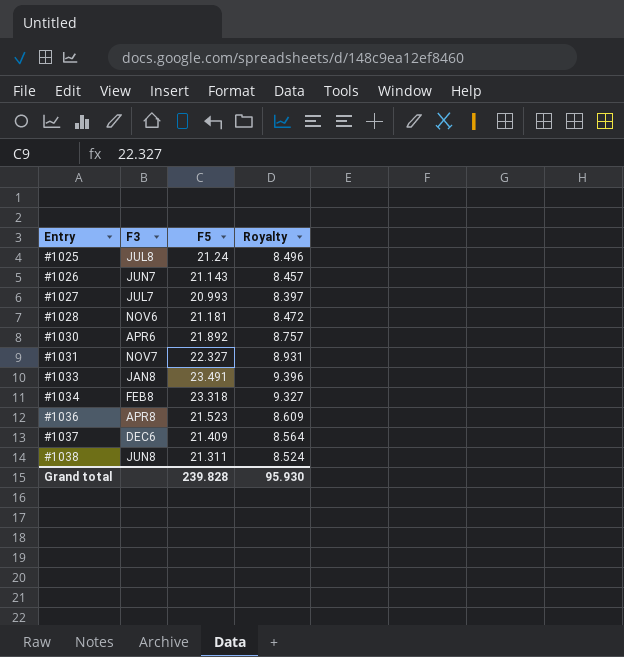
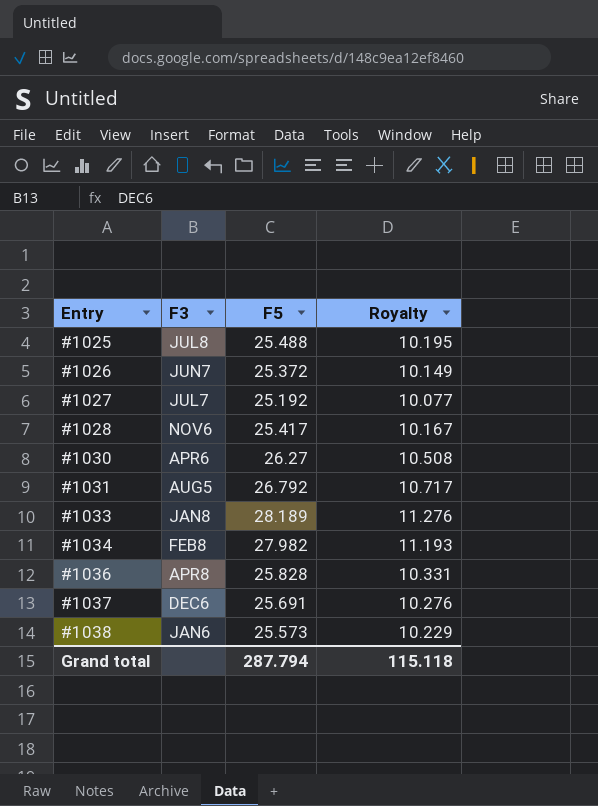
#1025 | F5: 21.24 -> 25.488
#1025 | Royalty: 8.496 -> 10.195
#1026 | F5: 21.143 -> 25.372
#1026 | Royalty: 8.457 -> 10.149
#1027 | F5: 20.993 -> 25.192
#1027 | Royalty: 8.397 -> 10.077
#1028 | F5: 21.181 -> 25.417
#1028 | Royalty: 8.472 -> 10.167
#1030 | F5: 21.892 -> 26.27
#1030 | Royalty: 8.757 -> 10.508
#1031 | F3: NOV7 -> AUG5
#1031 | F5: 22.327 -> 26.792
#1031 | Royalty: 8.931 -> 10.717
#1033 | F5: 23.491 -> 28.189
#1033 | Royalty: 9.396 -> 11.276
#1034 | F5: 23.318 -> 27.982
#1034 | Royalty: 9.327 -> 11.193
#1036 | F5: 21.523 -> 25.828
#1036 | Royalty: 8.609 -> 10.331
#1037 | F5: 21.409 -> 25.691
#1037 | Royalty: 8.564 -> 10.276
#1038 | F3: JUN8 -> JAN6
#1038 | F5: 21.311 -> 25.573
#1038 | Royalty: 8.524 -> 10.229
Grand total | F5: 239.828 -> 287.794
Grand total | Royalty: 95.930 -> 115.118

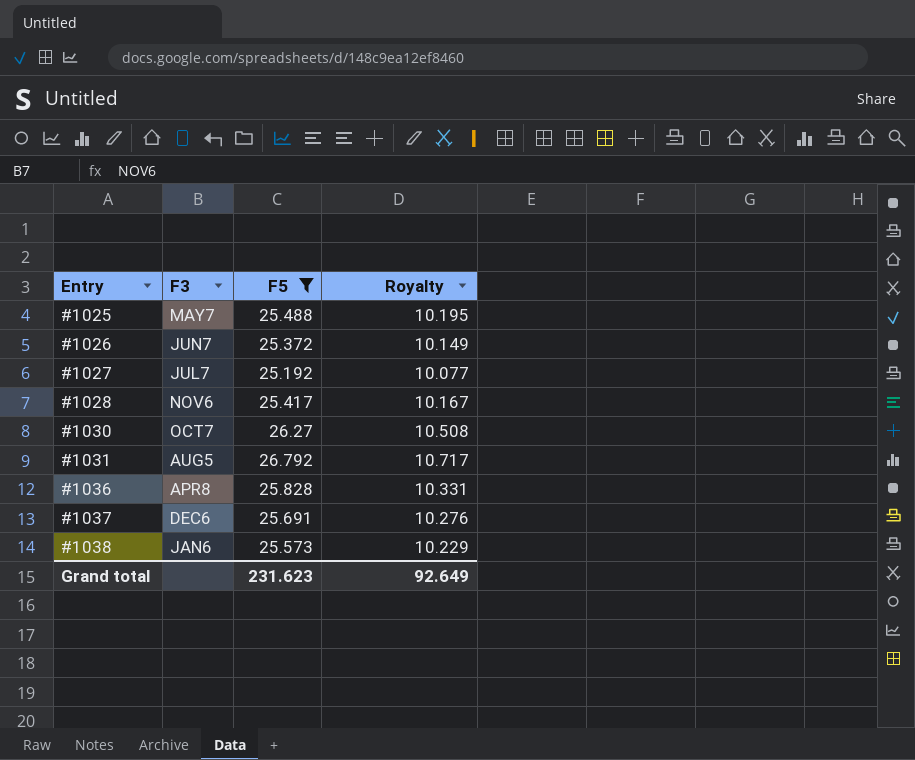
filter: none -> F5 <= 26.792
#1025 | F3: JUL8 -> MAY7
#1030 | F3: APR6 -> OCT7
Grand total | F5: 287.794 -> 231.623
Grand total | Royalty: 115.118 -> 92.649

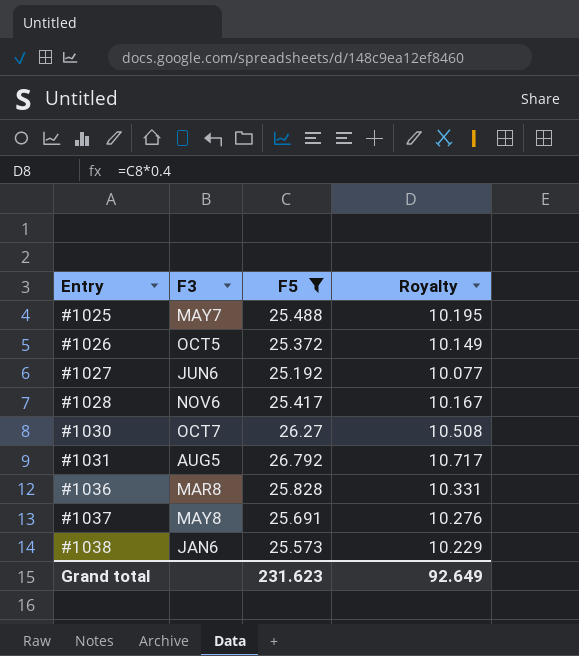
#1026 | F3: JUN7 -> OCT5
#1027 | F3: JUL7 -> JUN6
#1036 | F3: APR8 -> MAR8
#1037 | F3: DEC6 -> MAY8

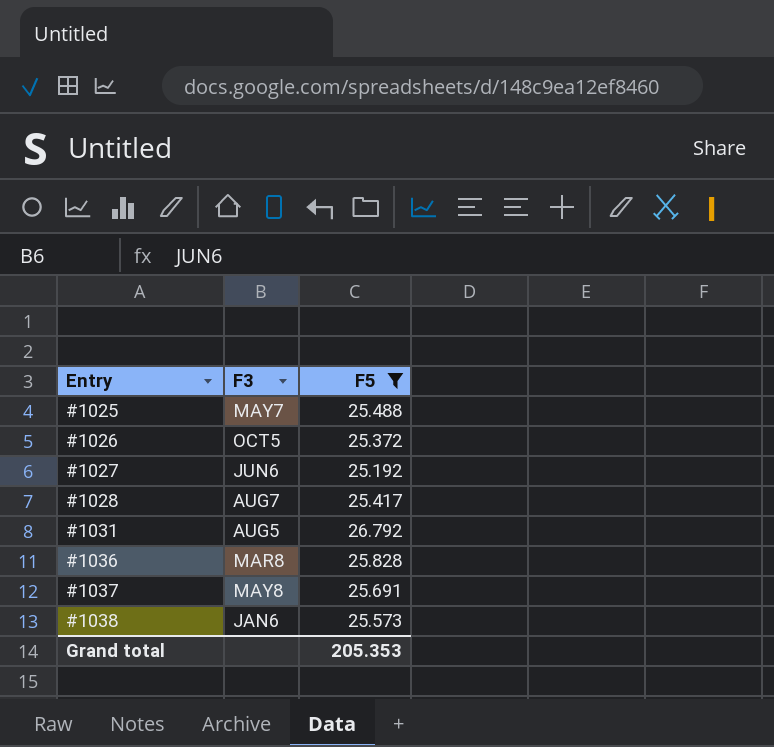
column Royalty | formula: [F5] * 0.4 -> none
row #1030: OCT7 | 26.27 | 10.508 -> none
#1028 | F3: NOV6 -> AUG7
Grand total | F5: 231.623 -> 205.353

